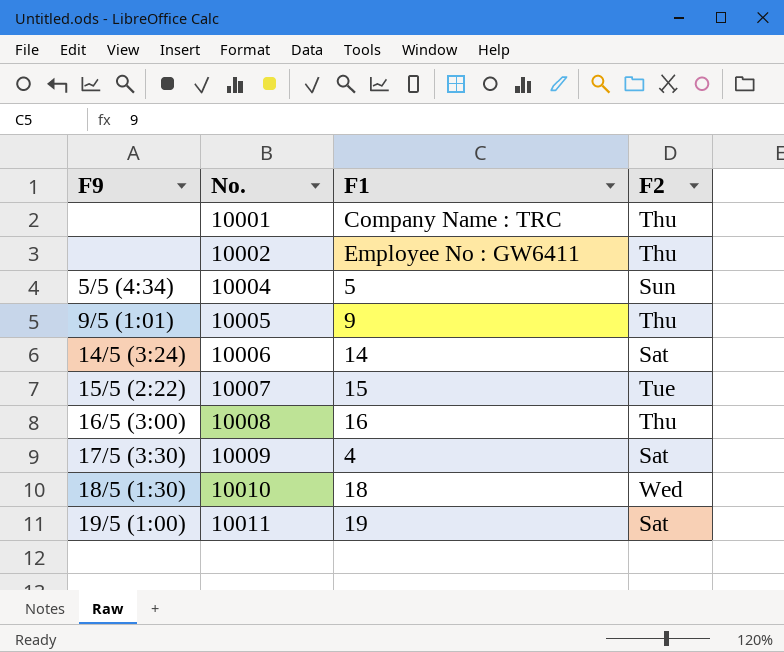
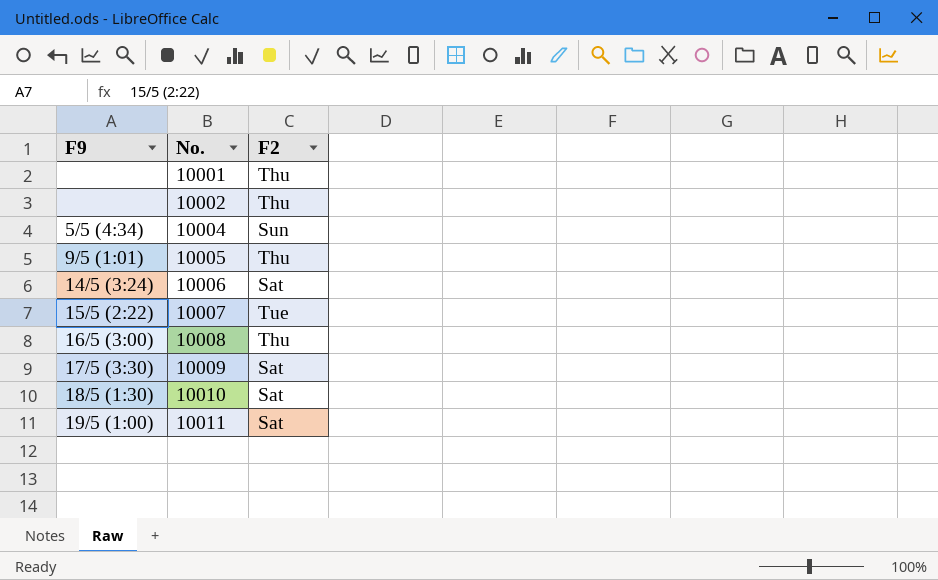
column F1 | position: 3 -> none
10010 | F2: Wed -> Sat

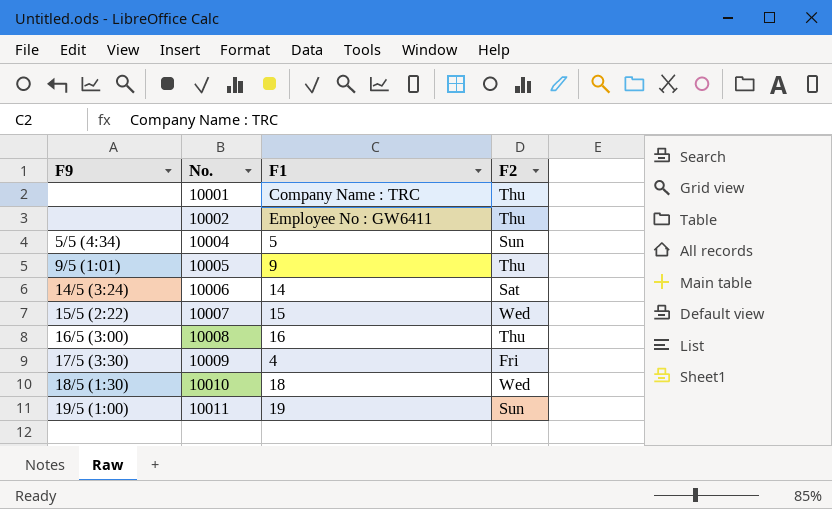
column F1 | position: none -> 3
10007 | F2: Tue -> Wed
10009 | F2: Sat -> Fri
10010 | F2: Sat -> Wed
10011 | F2: Sat -> Sun

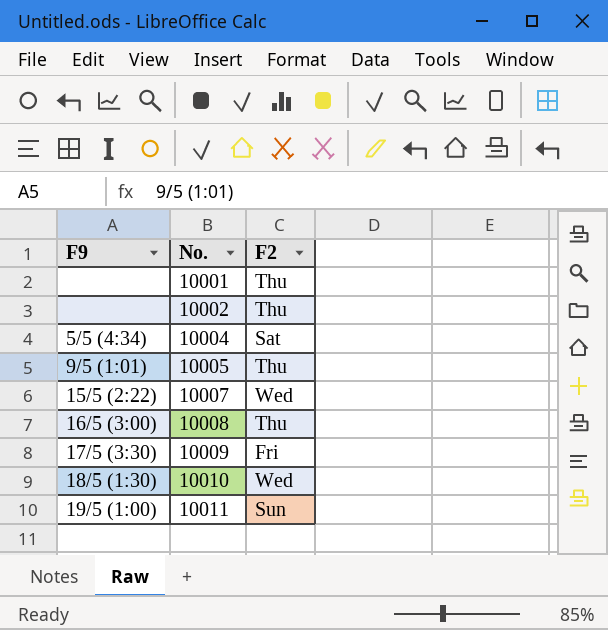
column F1 | position: 3 -> none
row 10006: 14/5 (3:24) | 14 | Sat -> none
10004 | F2: Sun -> Sat

